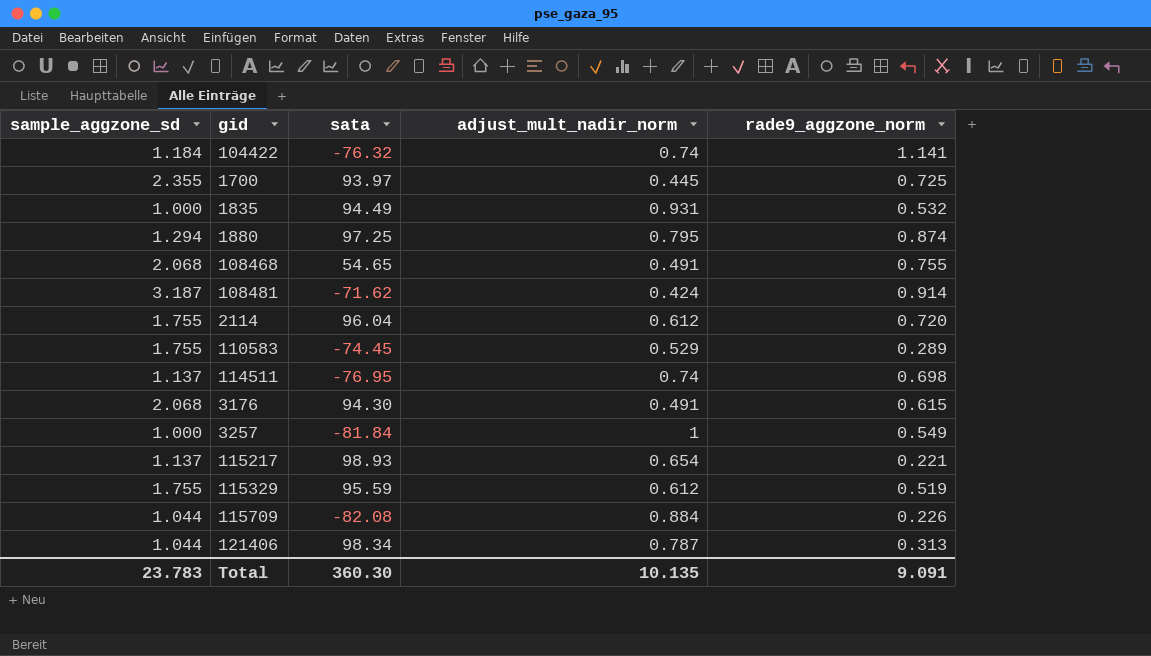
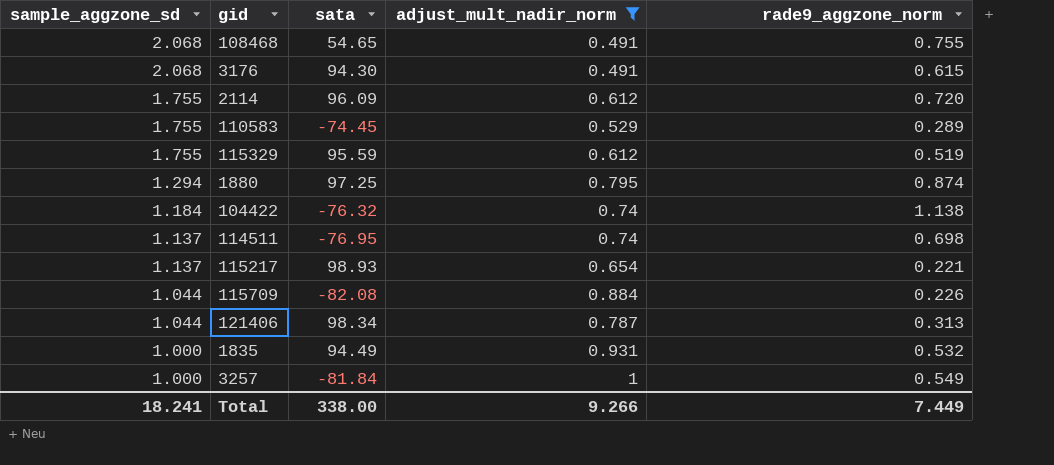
filter: none -> adjust_mult_nadir_norm >= 0.491
row order: none -> sample_aggzone_sd descending
2114 | sata: 96.04 -> 96.09
104422 | rade9_aggzone_norm: 1.141 -> 1.138
Total | sample_aggzone_sd: 23.783 -> 18.241
Total | sata: 360.30 -> 338.00
Total | adjust_mult_nadir_norm: 10.135 -> 9.266
Total | rade9_aggzone_norm: 9.091 -> 7.449

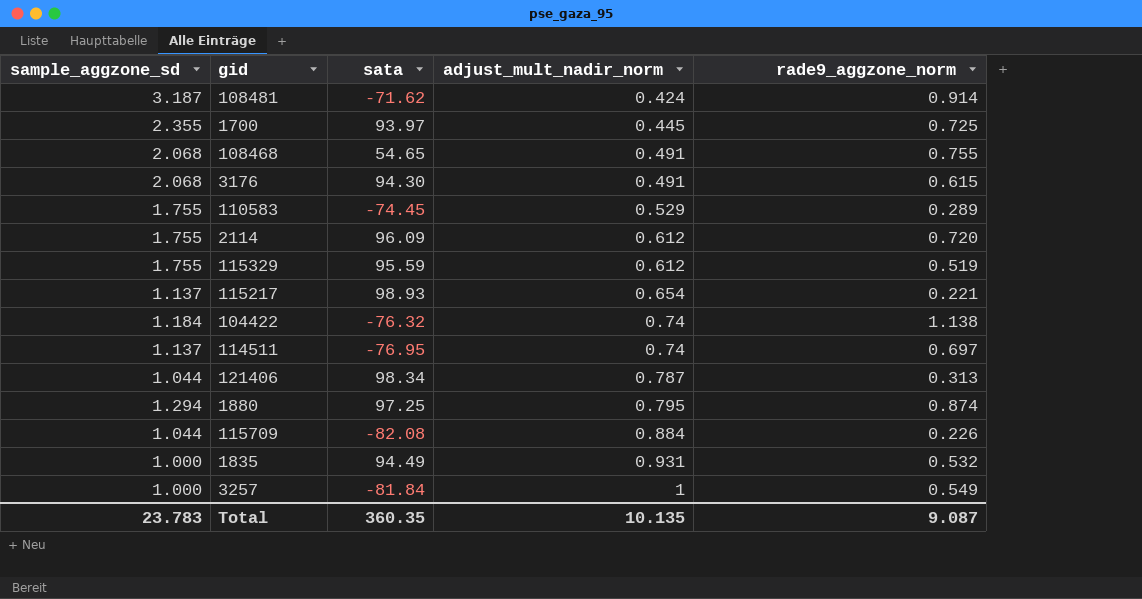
filter: adjust_mult_nadir_norm >= 0.491 -> none
row order: sample_aggzone_sd descending -> adjust_mult_nadir_norm ascending
114511 | rade9_aggzone_norm: 0.698 -> 0.697
Total | sample_aggzone_sd: 18.241 -> 23.783
Total | sata: 338.00 -> 360.35
Total | adjust_mult_nadir_norm: 9.266 -> 10.135
Total | rade9_aggzone_norm: 7.449 -> 9.087

